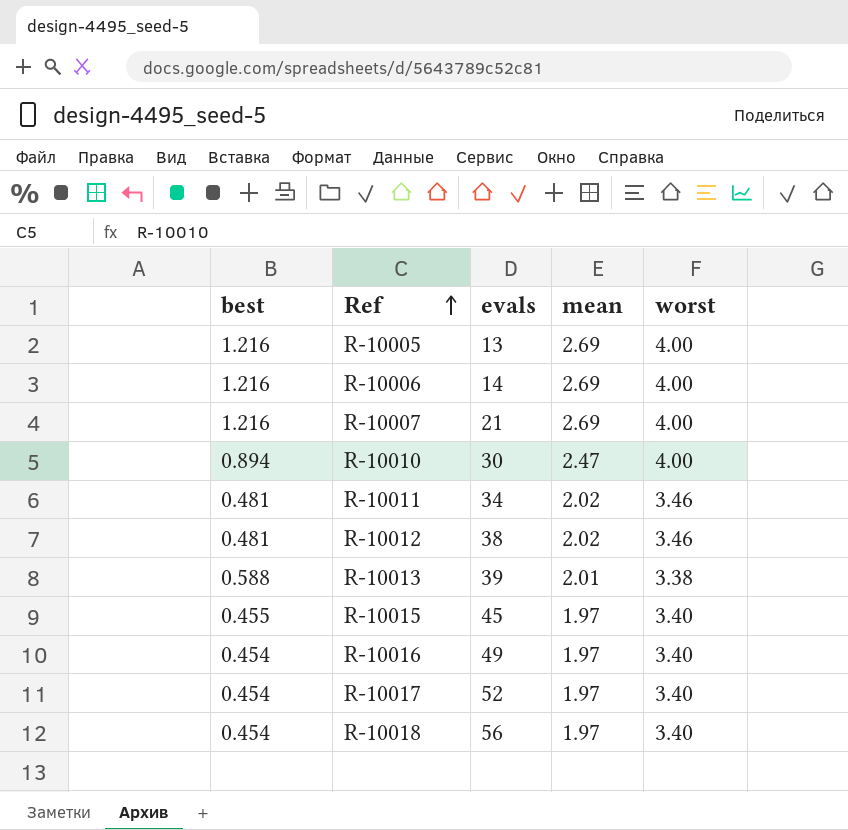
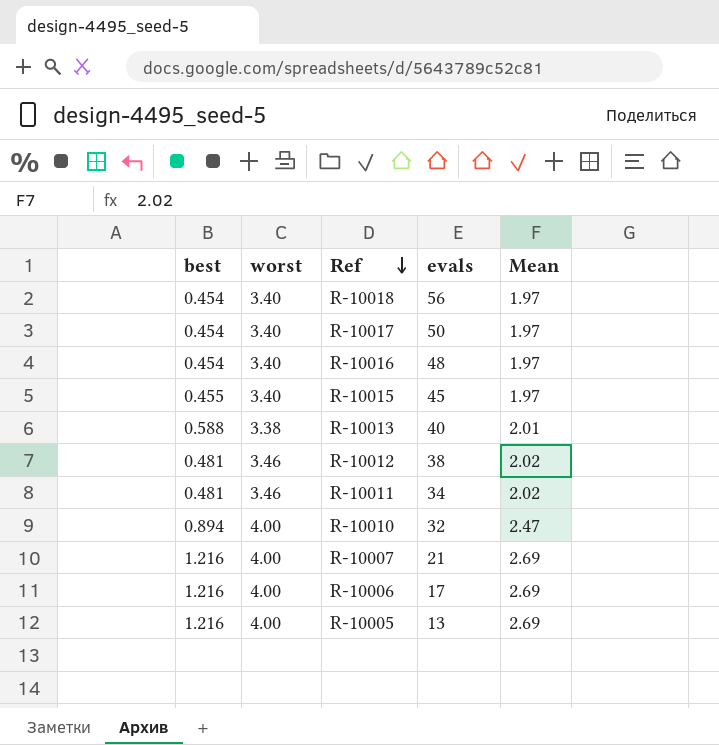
row order: Ref ascending -> Ref descending
column worst | position: 5 -> 2
column name: mean -> Mean
R-10017 | evals: 52 -> 50
R-10016 | evals: 49 -> 48
R-10013 | evals: 39 -> 40
R-10010 | evals: 30 -> 32
R-10006 | evals: 14 -> 17

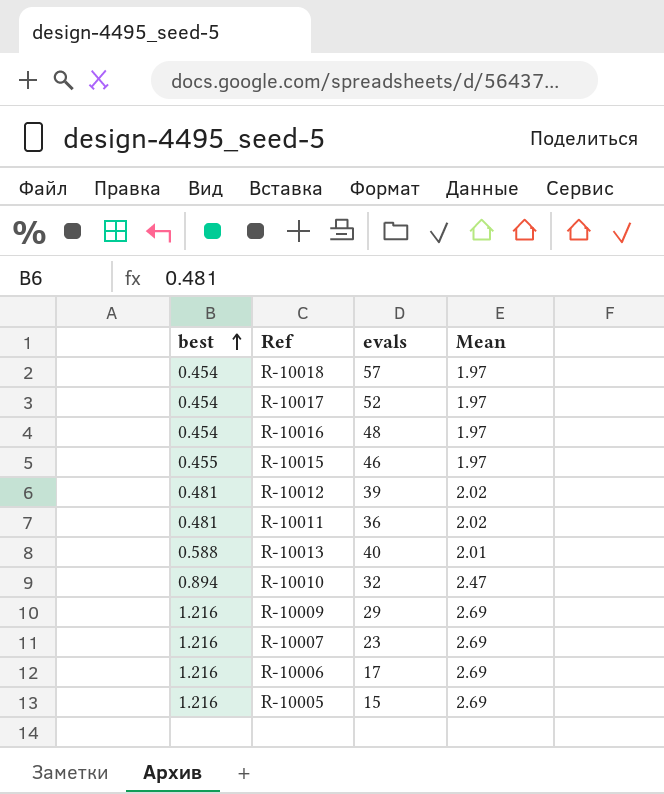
row order: Ref descending -> best ascending
column worst | position: 2 -> none
R-10018 | evals: 56 -> 57
R-10017 | evals: 50 -> 52
R-10015 | evals: 45 -> 46
R-10012 | evals: 38 -> 39
R-10011 | evals: 34 -> 36
row R-10009: none -> 1.216 | 29 | 2.69
R-10007 | evals: 21 -> 23
R-10005 | evals: 13 -> 15

